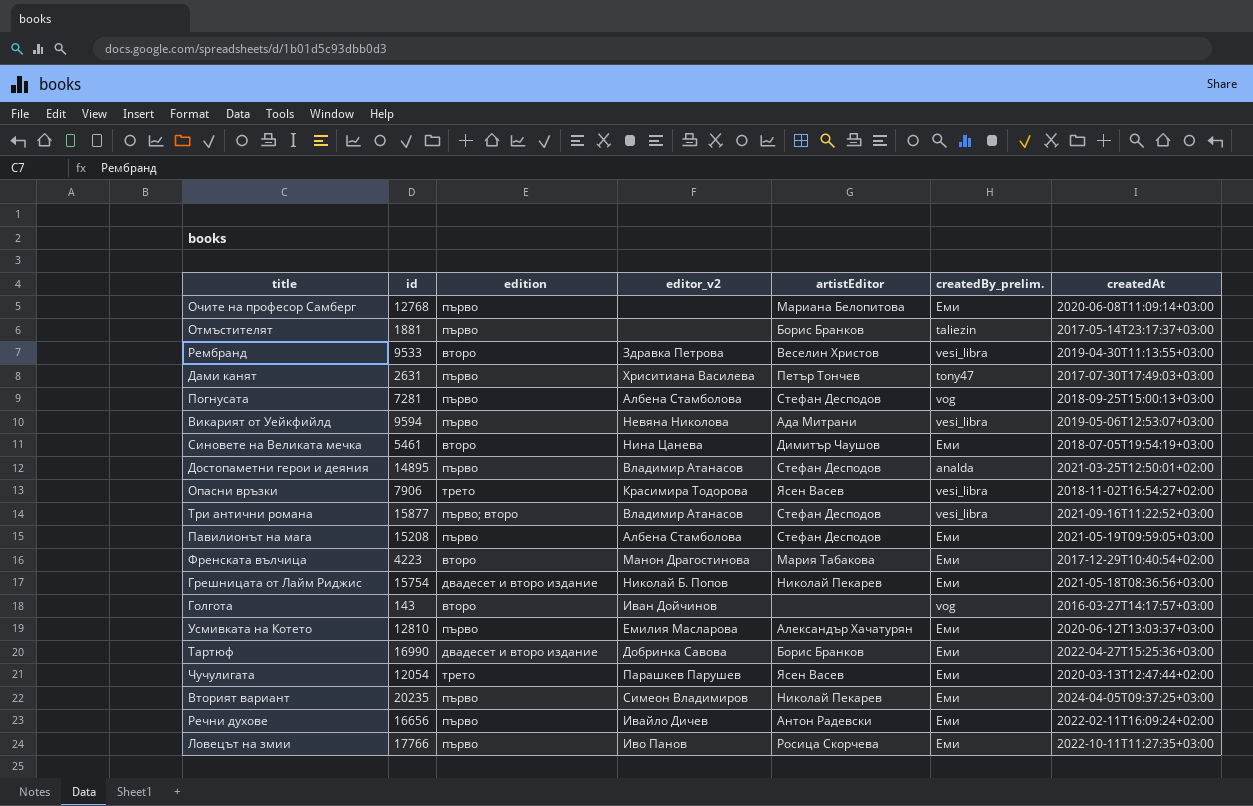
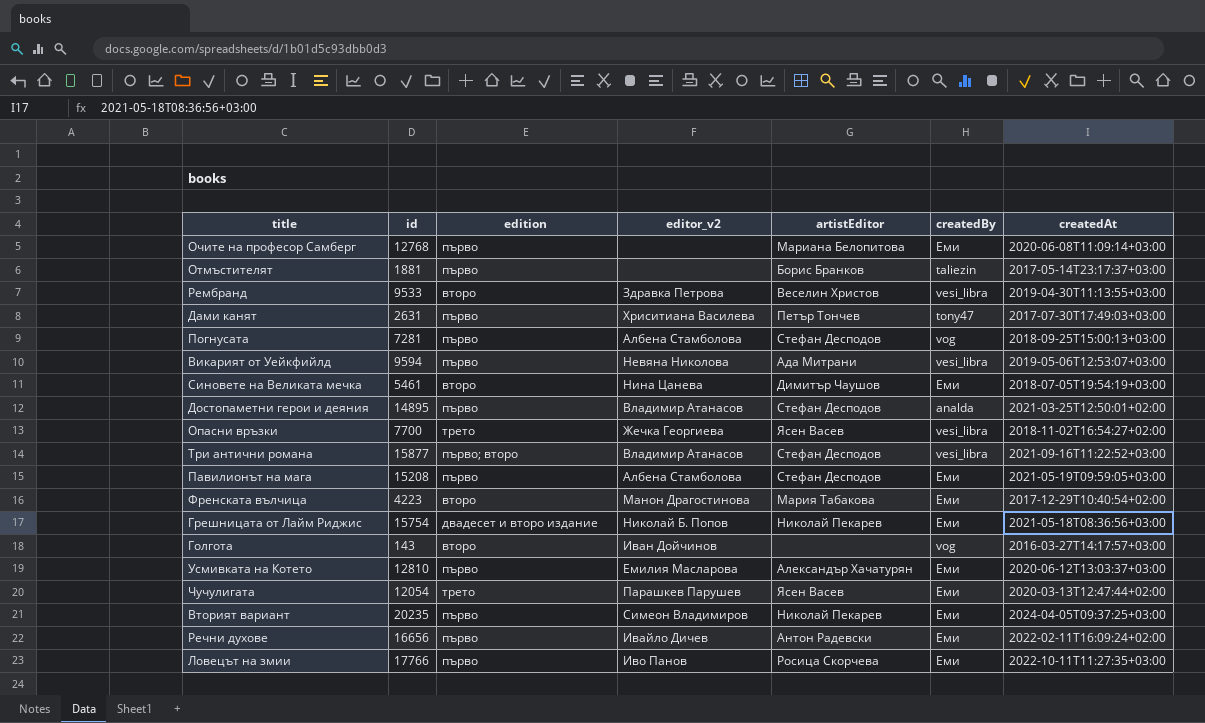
column name: createdBy_prelim. -> createdBy
row Тартюф: 16990 | двадесет и второ издание | Добринка Савова | Борис Бранков | Еми | 2022-04-27T15:25:36+03:00 -> none
Опасни връзки | id: 7906 -> 7700
Опасни връзки | editor_v2: Красимира Тодорова -> Жечка Георгиева

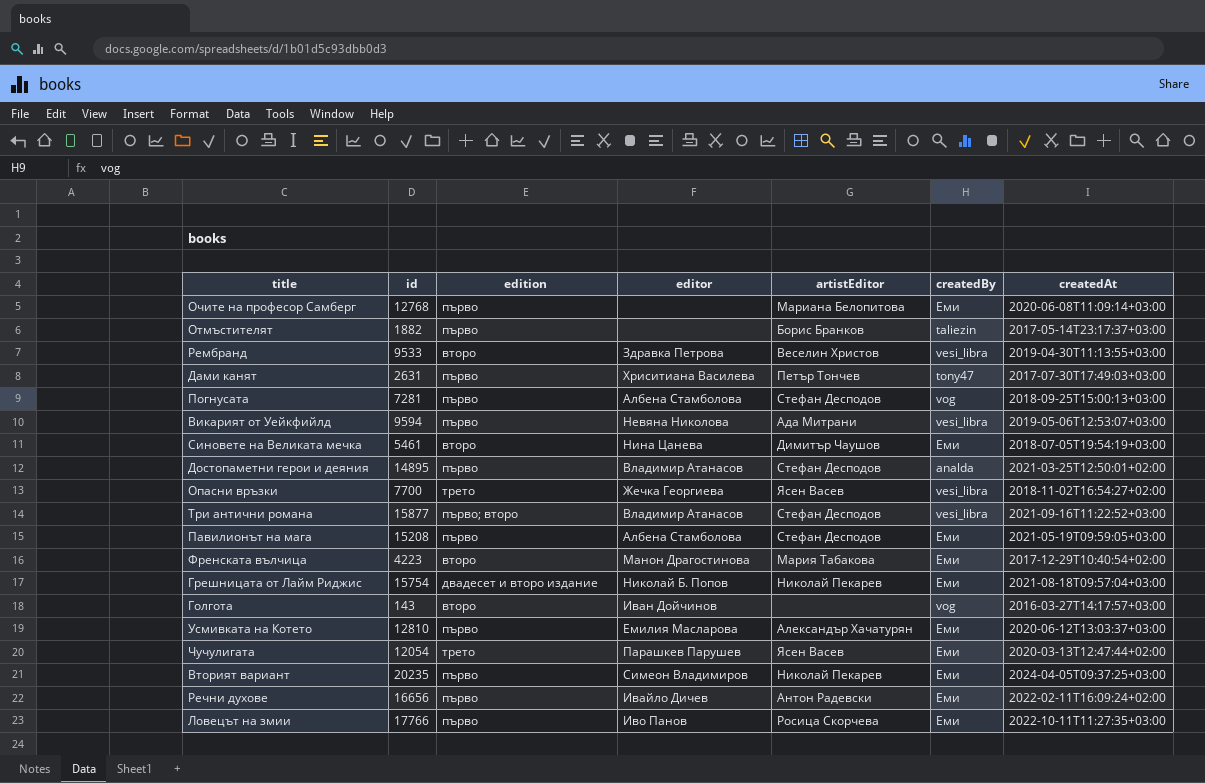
column name: editor_v2 -> editor
Отмъстителят | id: 1881 -> 1882
Грешницата от Лайм Риджис | createdAt: 2021-05-18T08:36:56+03:00 -> 2021-08-18T09:57:04+03:00

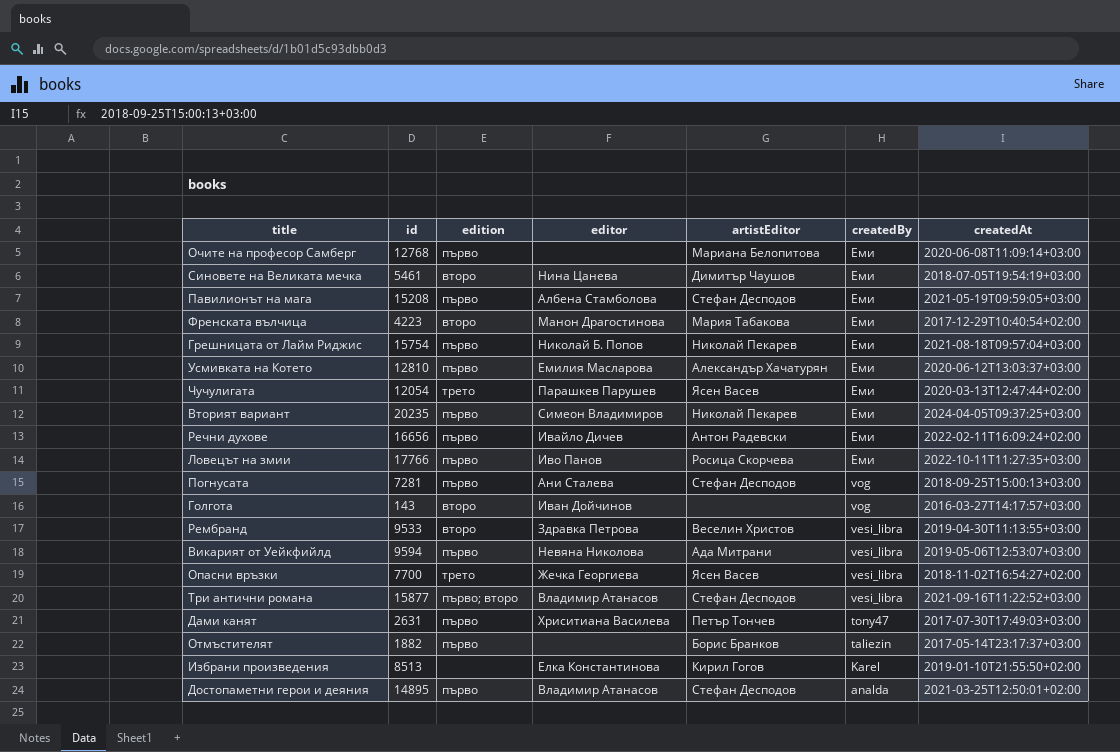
row order: none -> createdBy descending
Грешницата от Лайм Риджис | edition: двадесет и второ издание -> първо
Погнусата | editor: Албена Стамболова -> Ани Сталева
row Избрани произведения: none -> 8513 | none | Елка Константинова | Кирил Гогов | Karel | 2019-01-10T21:55:50+02:00

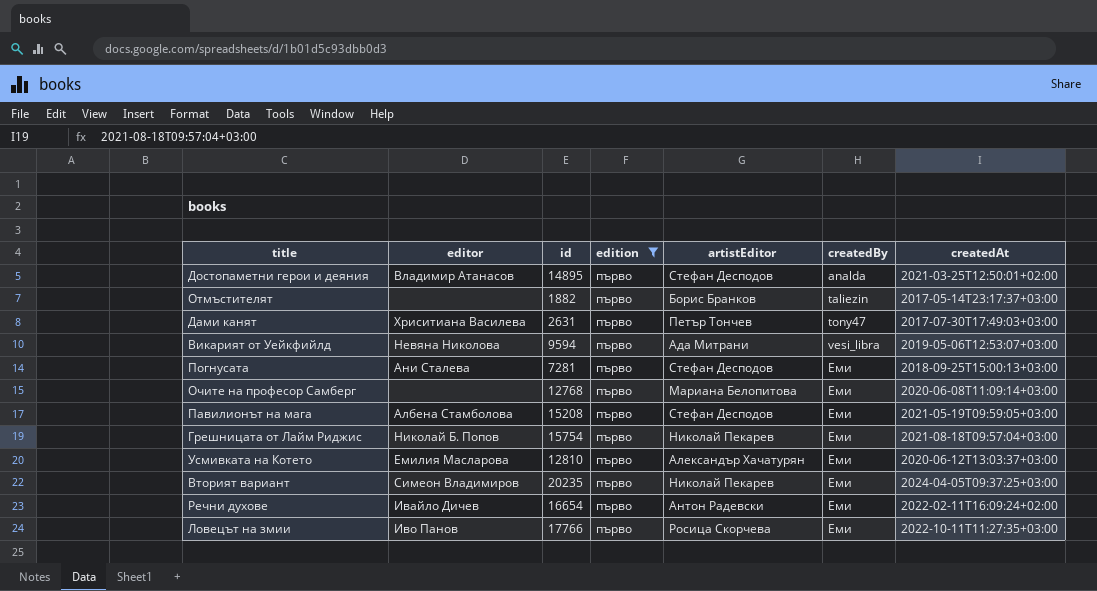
filter: none -> edition = първо
row order: createdBy descending -> createdBy ascending
column editor | position: 4 -> 2
Погнусата | createdBy: vog -> Еми
Речни духове | id: 16656 -> 16654

